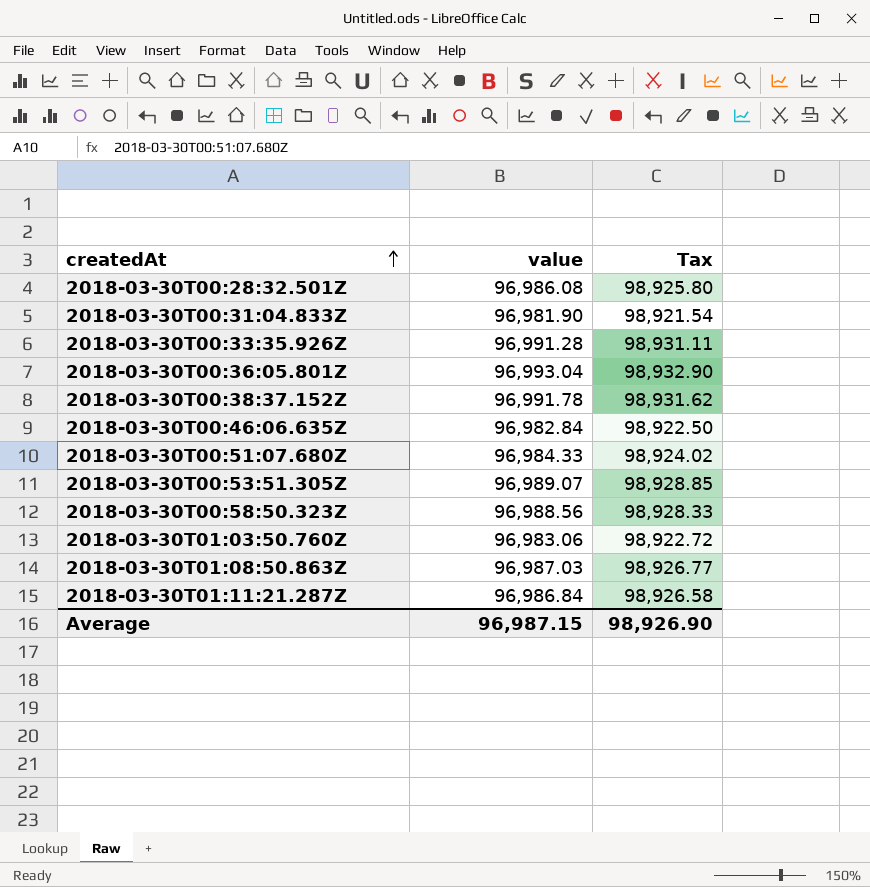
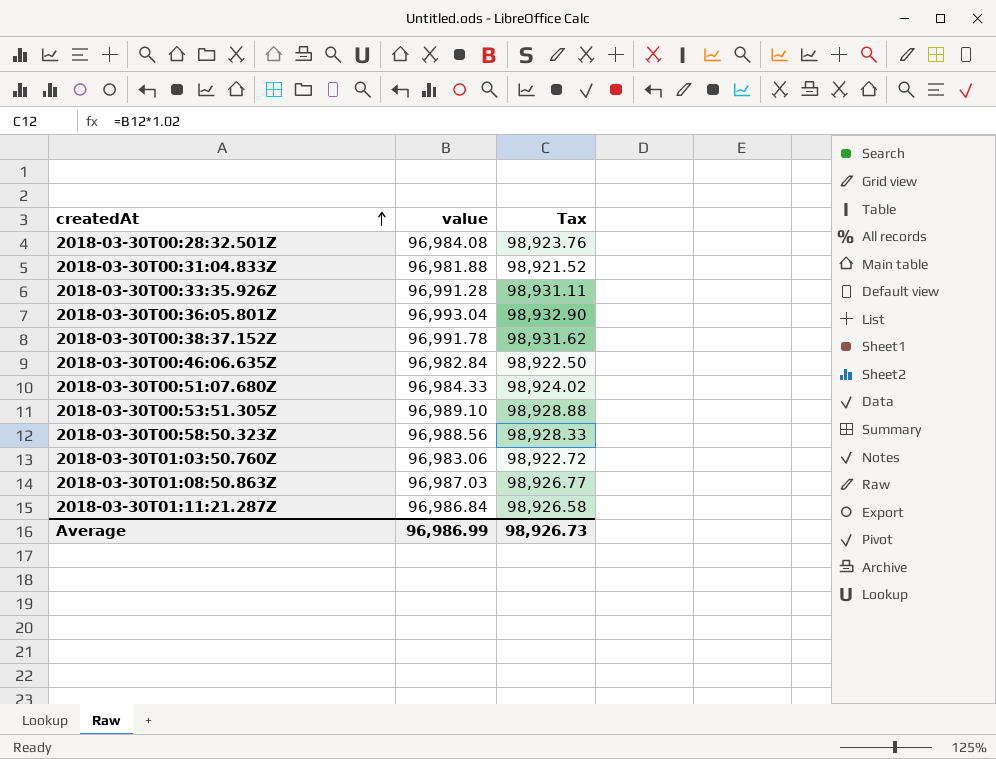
2018-03-30T00:28:32.501Z | value: 96,986.08 -> 96,984.08
2018-03-30T00:28:32.501Z | Tax: 98,925.80 -> 98,923.76
2018-03-30T00:31:04.833Z | value: 96,981.90 -> 96,981.88
2018-03-30T00:31:04.833Z | Tax: 98,921.54 -> 98,921.52
2018-03-30T00:53:51.305Z | value: 96,989.07 -> 96,989.10
2018-03-30T00:53:51.305Z | Tax: 98,928.85 -> 98,928.88
Average | value: 96,987.15 -> 96,986.99
Average | Tax: 98,926.90 -> 98,926.73

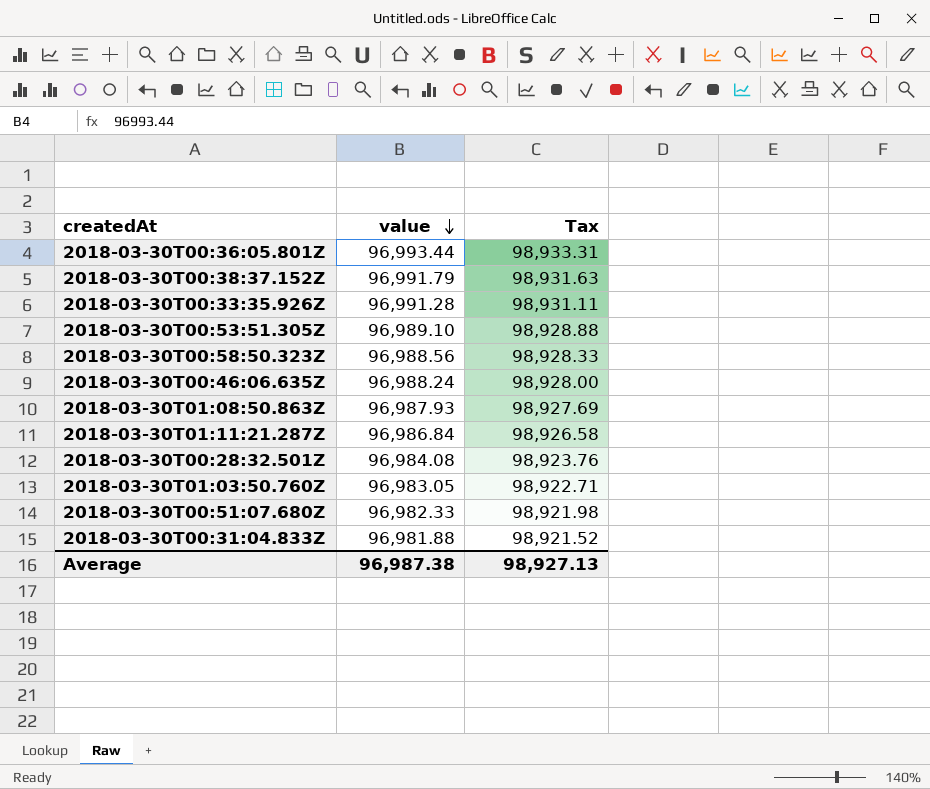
row order: createdAt ascending -> value descending
2018-03-30T00:36:05.801Z | value: 96,993.04 -> 96,993.44
2018-03-30T00:36:05.801Z | Tax: 98,932.90 -> 98,933.31
2018-03-30T00:38:37.152Z | value: 96,991.78 -> 96,991.79
2018-03-30T00:38:37.152Z | Tax: 98,931.62 -> 98,931.63
2018-03-30T00:46:06.635Z | value: 96,982.84 -> 96,988.24
2018-03-30T00:46:06.635Z | Tax: 98,922.50 -> 98,928.00
2018-03-30T01:08:50.863Z | value: 96,987.03 -> 96,987.93
2018-03-30T01:08:50.863Z | Tax: 98,926.77 -> 98,927.69
2018-03-30T01:03:50.760Z | value: 96,983.06 -> 96,983.05
2018-03-30T01:03:50.760Z | Tax: 98,922.72 -> 98,922.71
2018-03-30T00:51:07.680Z | value: 96,984.33 -> 96,982.33
2018-03-30T00:51:07.680Z | Tax: 98,924.02 -> 98,921.98
Average | value: 96,986.99 -> 96,987.38
Average | Tax: 98,926.73 -> 98,927.13

